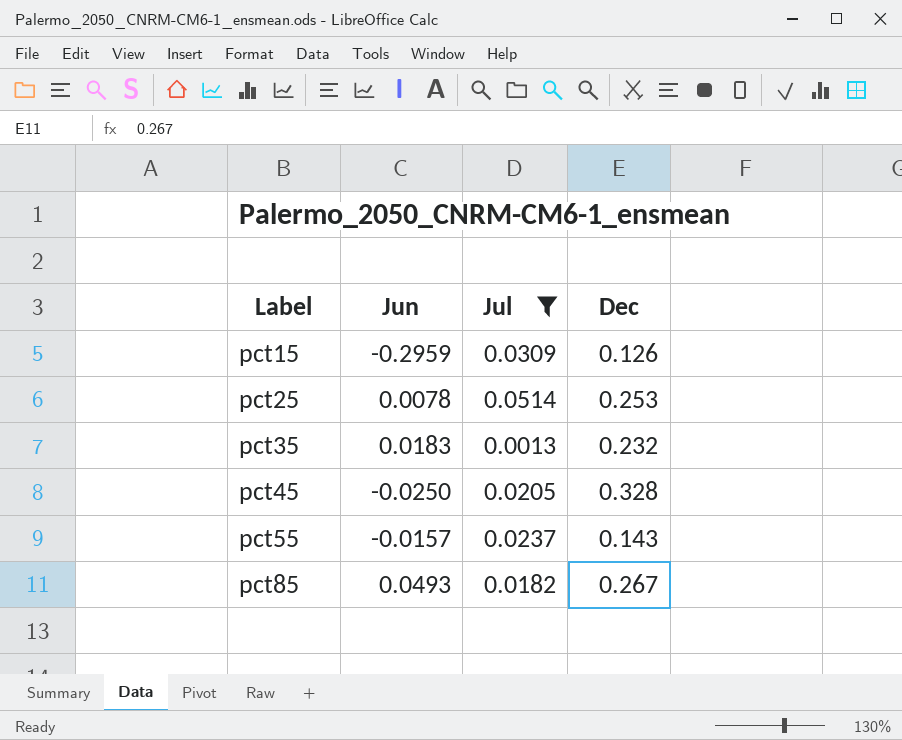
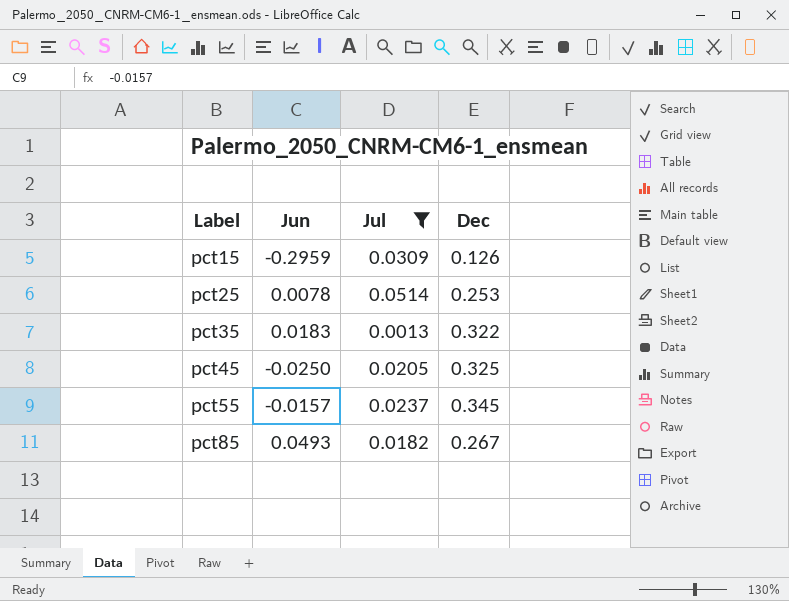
pct35 | Dec: 0.232 -> 0.322
pct45 | Dec: 0.328 -> 0.325
pct55 | Dec: 0.143 -> 0.345

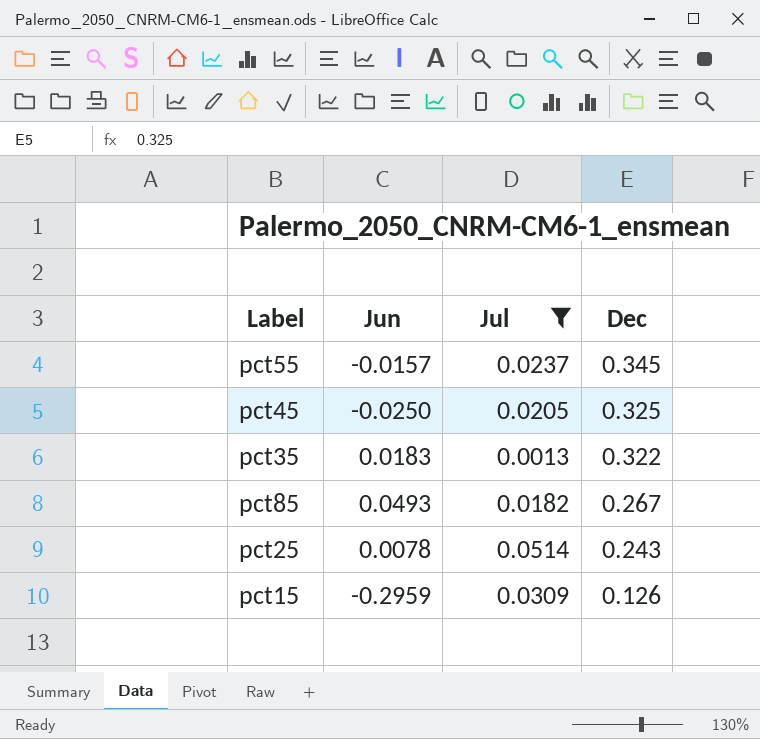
row order: Label ascending -> Dec descending
pct25 | Dec: 0.253 -> 0.243

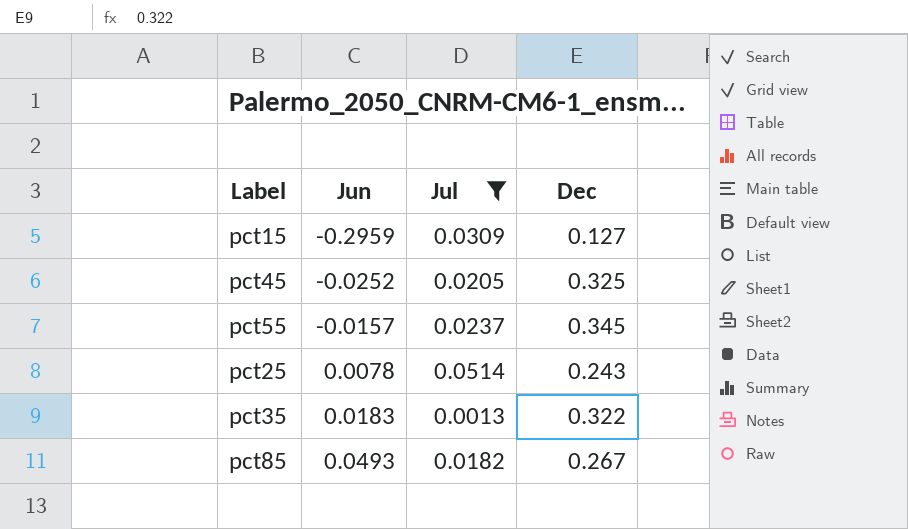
row order: Dec descending -> Jun ascending
pct15 | Dec: 0.126 -> 0.127
pct45 | Jun: -0.0250 -> -0.0252

